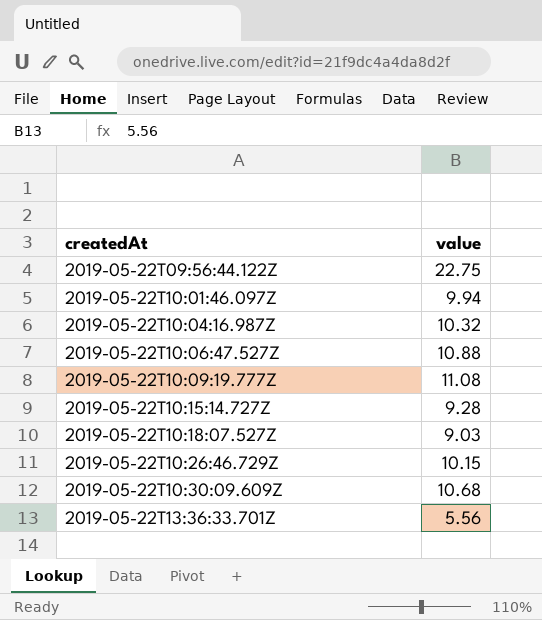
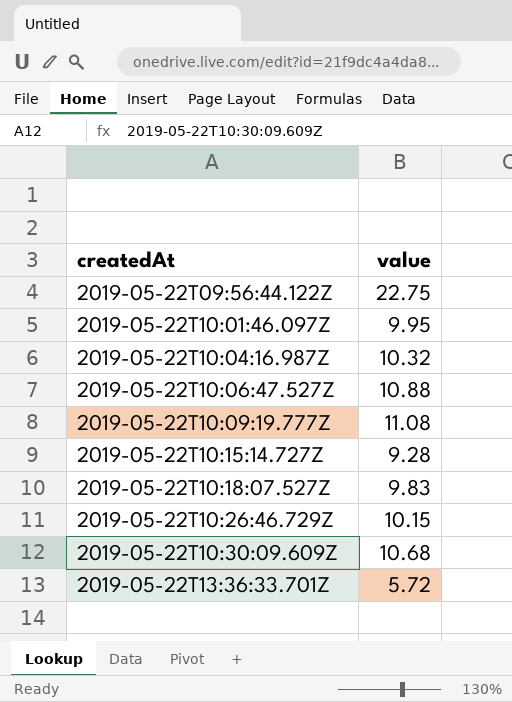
2019-05-22T10:01:46.097Z | value: 9.94 -> 9.95
2019-05-22T10:18:07.527Z | value: 9.03 -> 9.83
2019-05-22T13:36:33.701Z | value: 5.56 -> 5.72

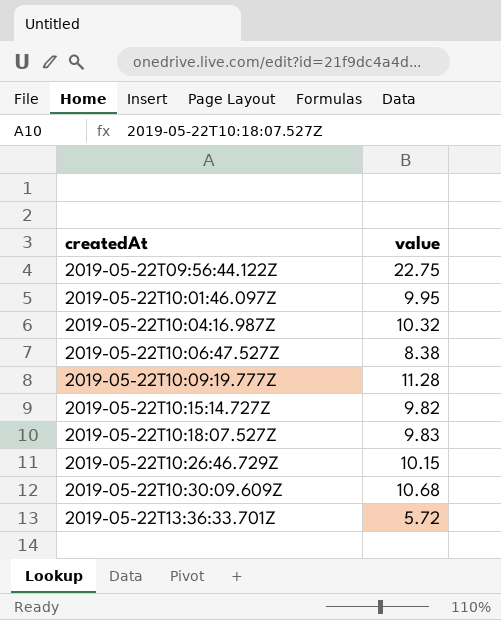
2019-05-22T10:06:47.527Z | value: 10.88 -> 8.38
2019-05-22T10:09:19.777Z | value: 11.08 -> 11.28
2019-05-22T10:15:14.727Z | value: 9.28 -> 9.82

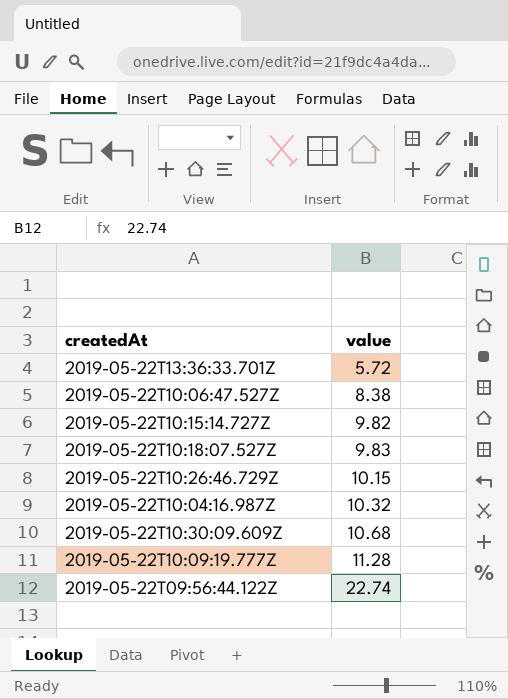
row order: createdAt ascending -> value ascending
row 2019-05-22T10:01:46.097Z: 9.95 -> none
2019-05-22T09:56:44.122Z | value: 22.75 -> 22.74

